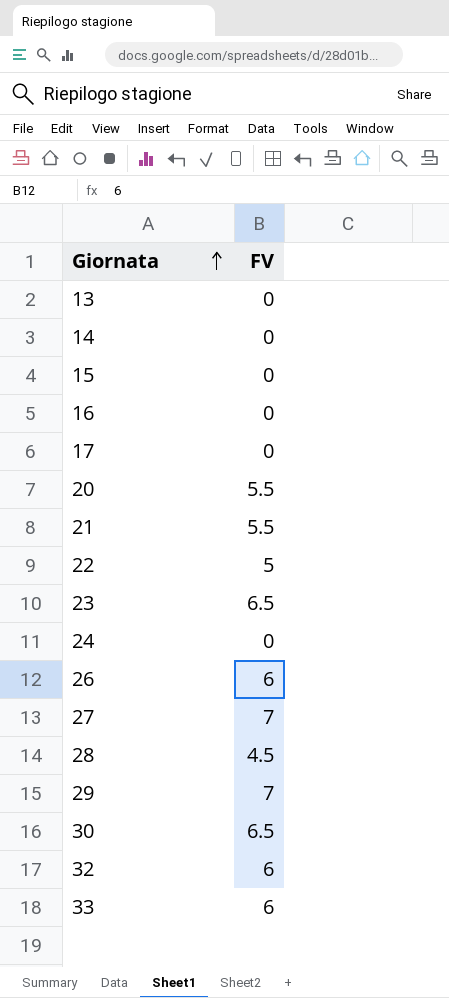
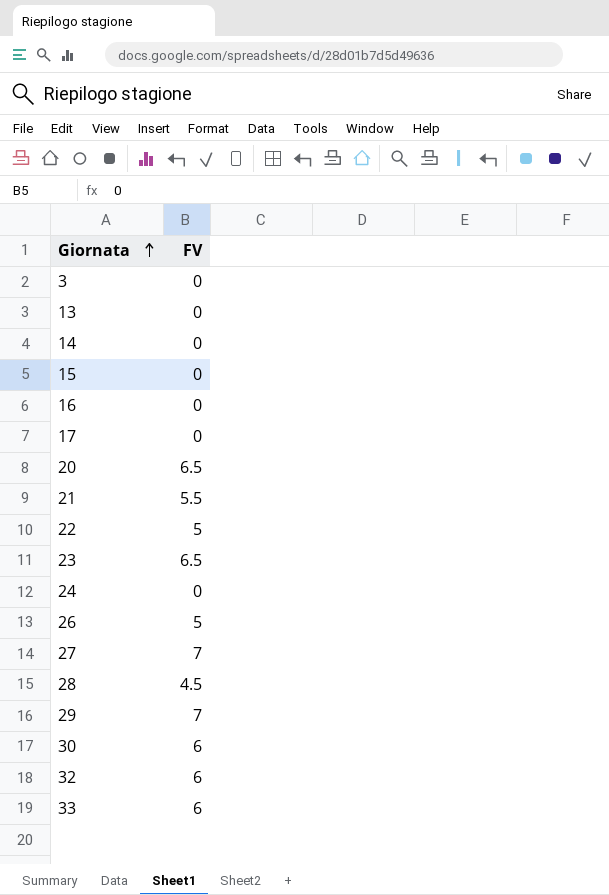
row 3: none -> 0
20 | FV: 5.5 -> 6.5
26 | FV: 6 -> 5
30 | FV: 6.5 -> 6

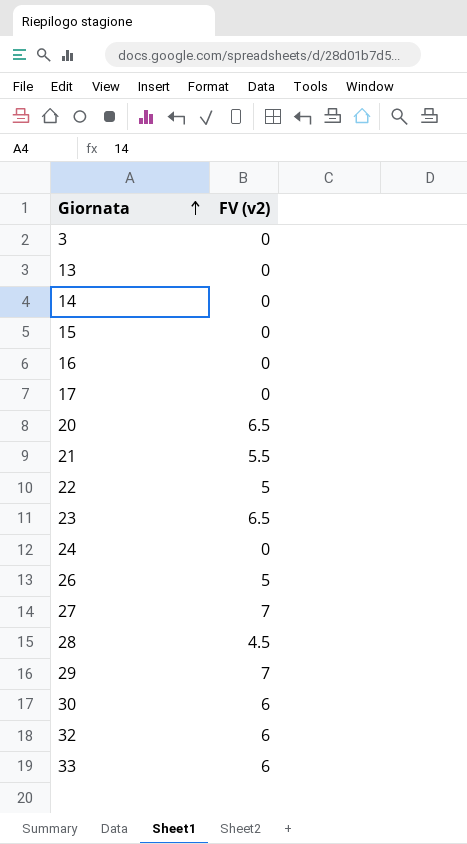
column name: FV -> FV (v2)

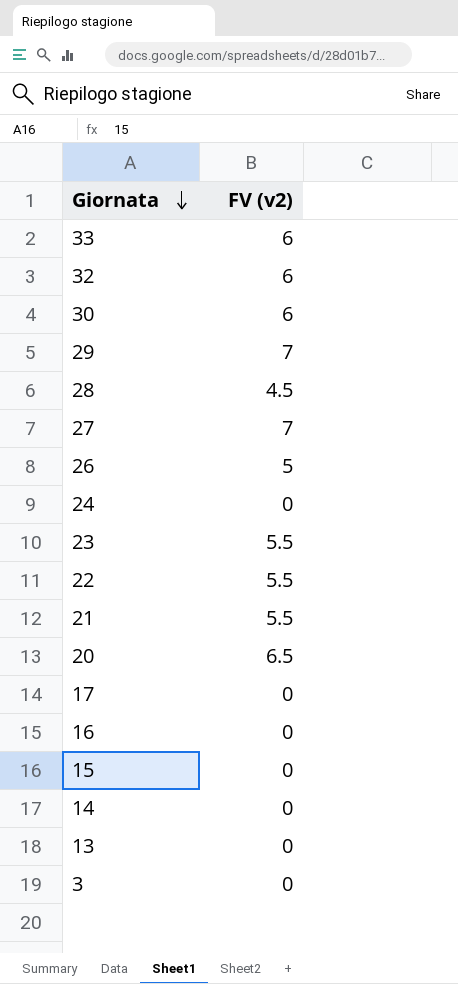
row order: Giornata ascending -> Giornata descending
23 | FV (v2): 6.5 -> 5.5
22 | FV (v2): 5 -> 5.5

